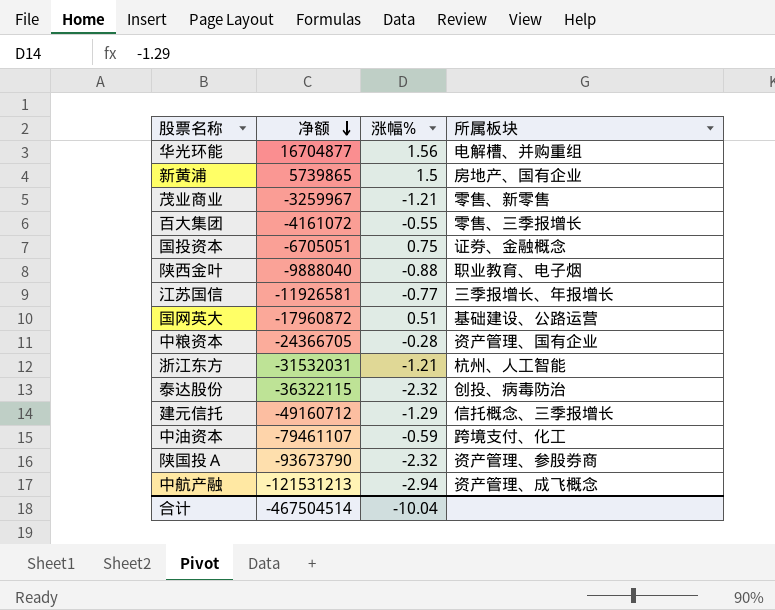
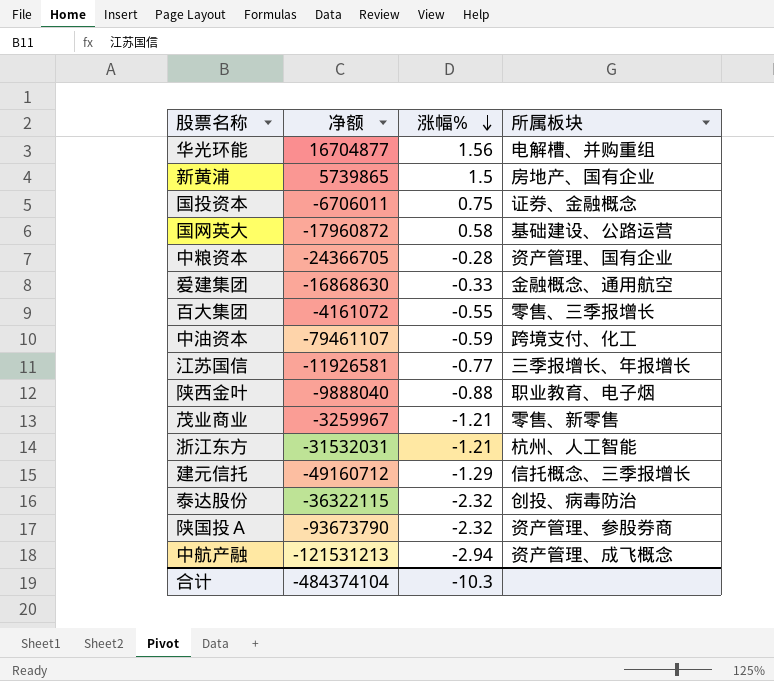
row order: 净额 descending -> 涨幅% descending
国投资本 | 净额: -6705051 -> -6706011
国网英大 | 涨幅%: 0.51 -> 0.58
row 爱建集团: none -> -16868630 | -0.33 | 金融概念、通用航空
合计 | 净额: -467504514 -> -484374104
合计 | 涨幅%: -10.04 -> -10.3

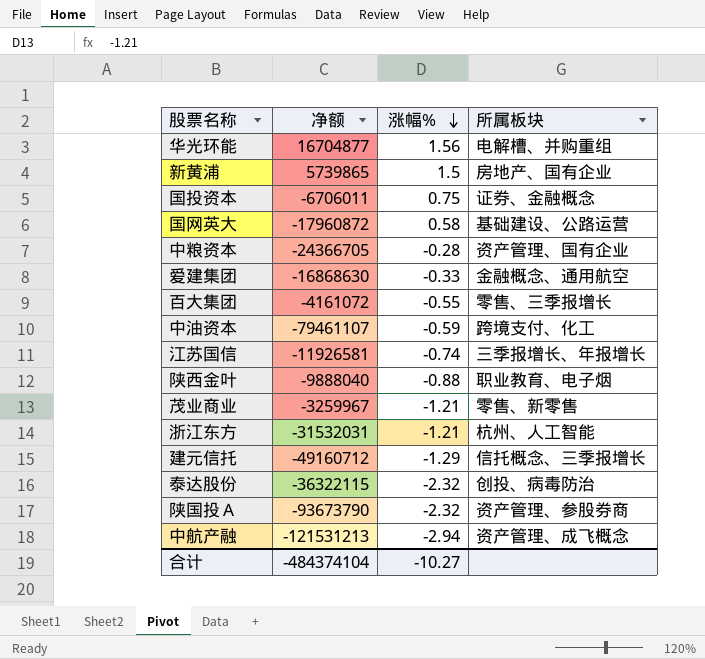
江苏国信 | 涨幅%: -0.77 -> -0.74
合计 | 涨幅%: -10.3 -> -10.27

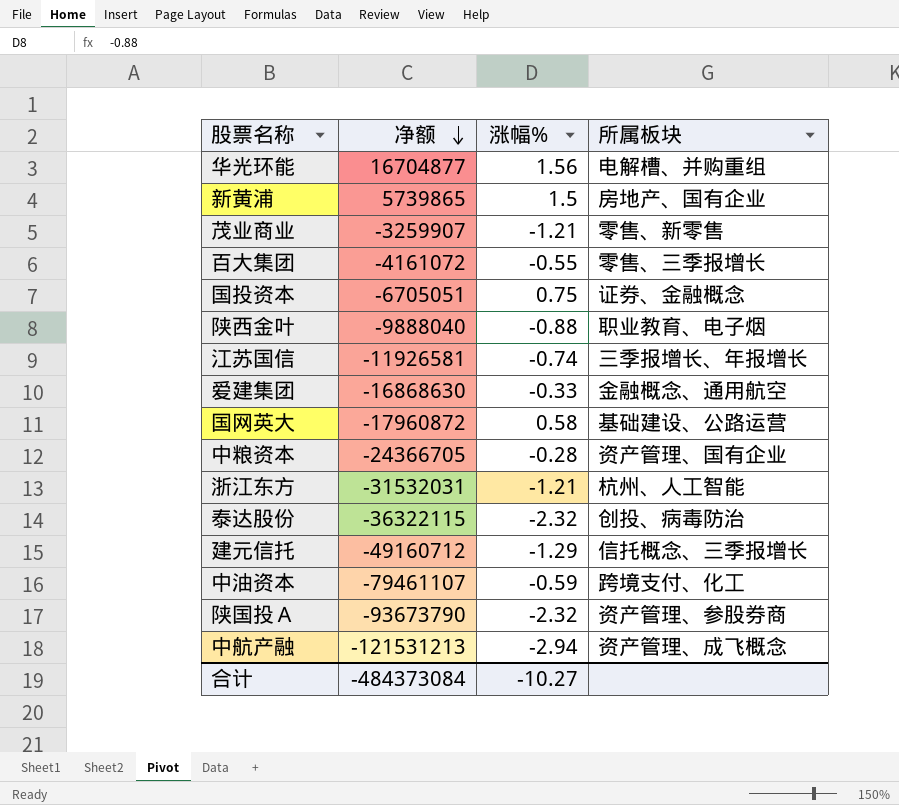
row order: 涨幅% descending -> 净额 descending
茂业商业 | 净额: -3259967 -> -3259907
国投资本 | 净额: -6706011 -> -6705051
合计 | 净额: -484374104 -> -484373084

